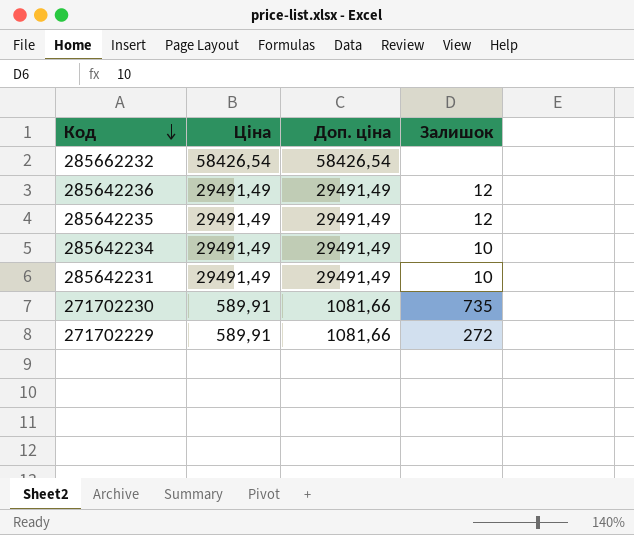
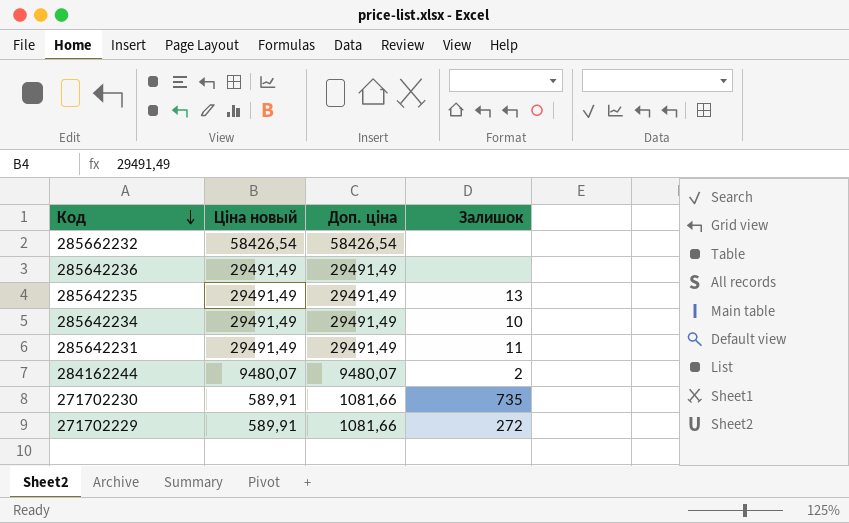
column name: Ціна -> Ціна новый
285642236 | Залишок: 12 -> none
285642235 | Залишок: 12 -> 13
285642231 | Залишок: 10 -> 11
row 284162244: none -> 9480,07 | 9480,07 | 2

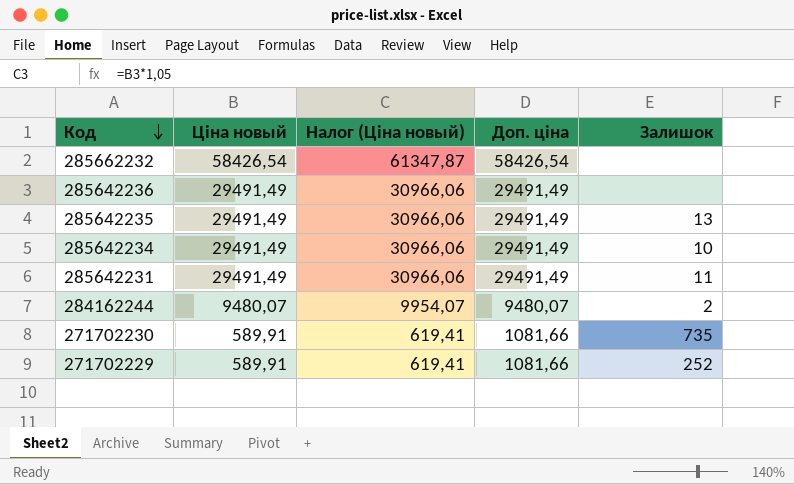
column Налог (Ціна новый) | formula: none -> [Ціна новый] * 1,05
271702229 | Залишок: 272 -> 252

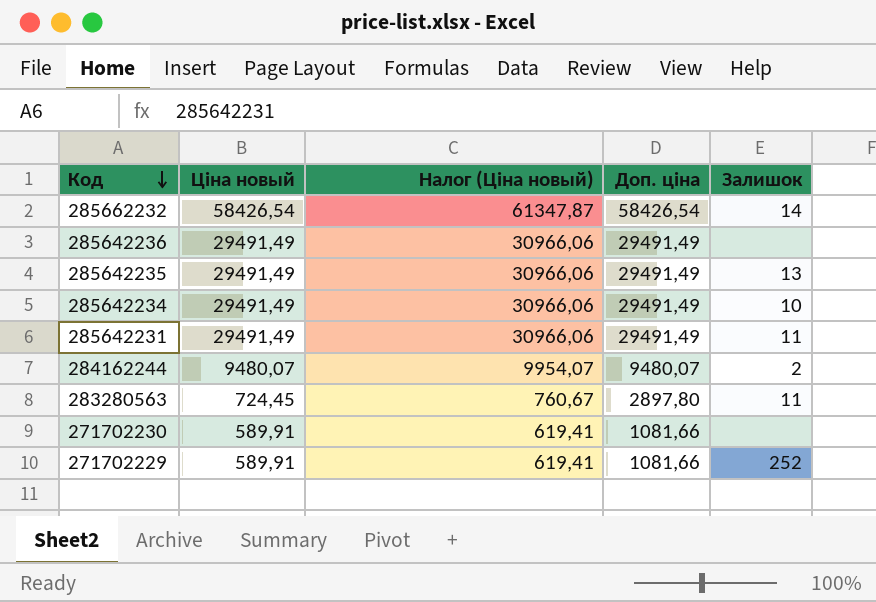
285662232 | Залишок: none -> 14
row 283280563: none -> 724,45 | 760,67 | 2897,80 | 11
271702230 | Залишок: 735 -> none

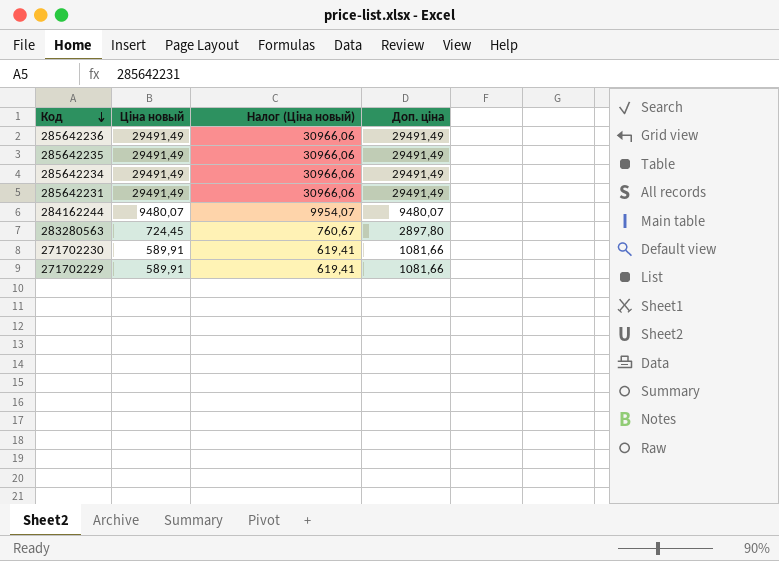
column Залишок | position: 5 -> none
row 285662232: 58426,54 | 61347,87 | 58426,54 | 14 -> none

